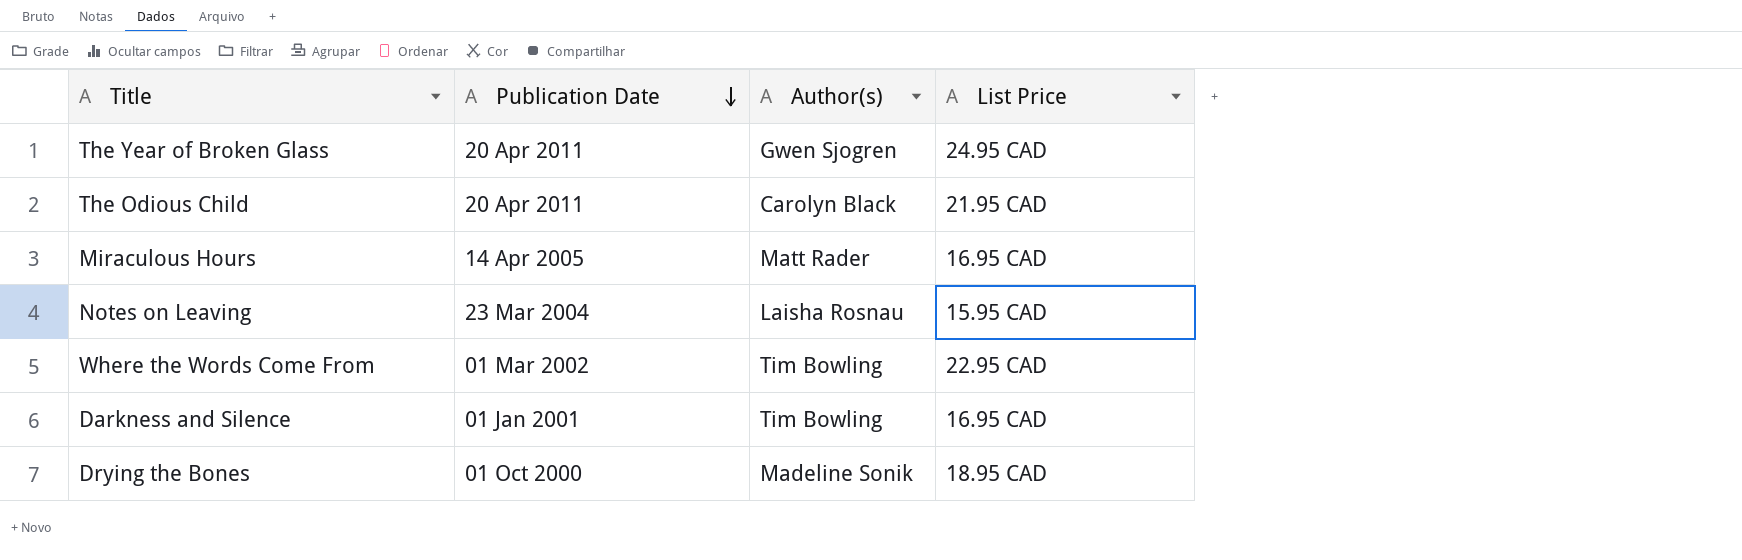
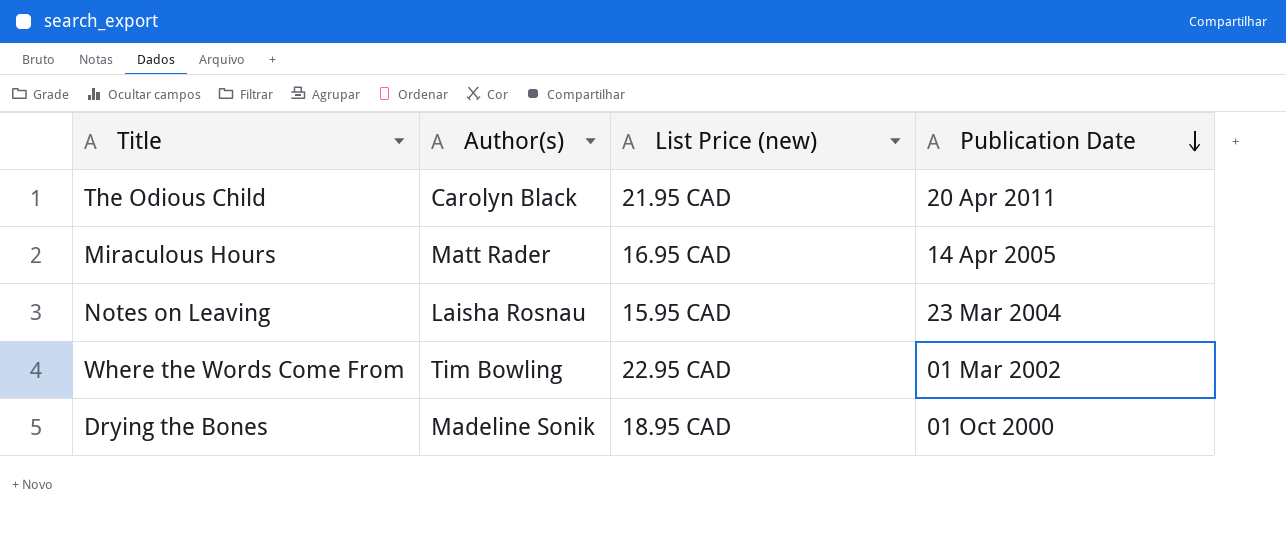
column name: List Price -> List Price (new)
column Publication Date | position: 2 -> 4
row The Year of Broken Glass: 20 Apr 2011 | Gwen Sjogren | 24.95 CAD -> none
row Darkness and Silence: 01 Jan 2001 | Tim Bowling | 16.95 CAD -> none

